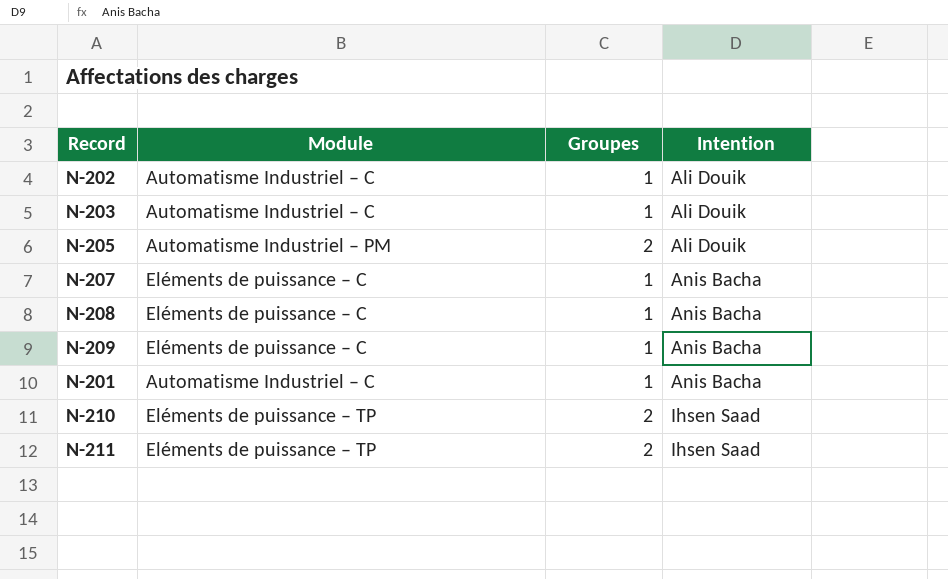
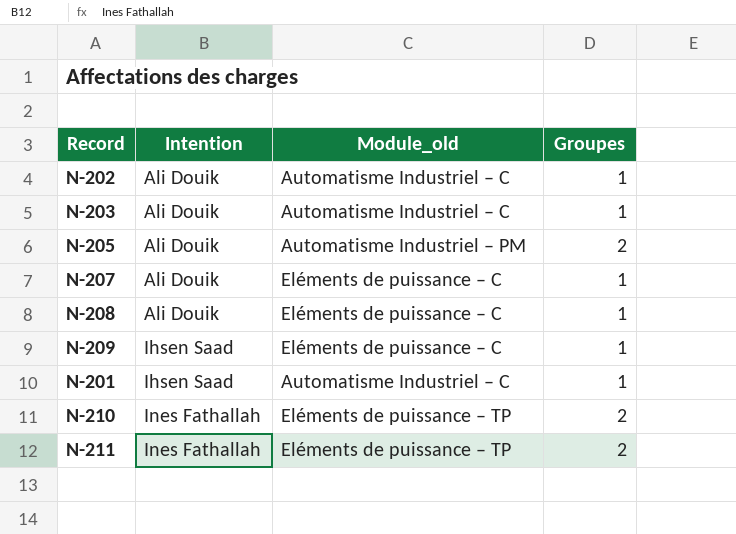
column Intention | position: 4 -> 2
column name: Module -> Module_old
N-207 | Intention: Anis Bacha -> Ali Douik
N-208 | Intention: Anis Bacha -> Ali Douik
N-209 | Intention: Anis Bacha -> Ihsen Saad
N-201 | Intention: Anis Bacha -> Ihsen Saad
N-210 | Intention: Ihsen Saad -> Ines Fathallah
N-211 | Intention: Ihsen Saad -> Ines Fathallah

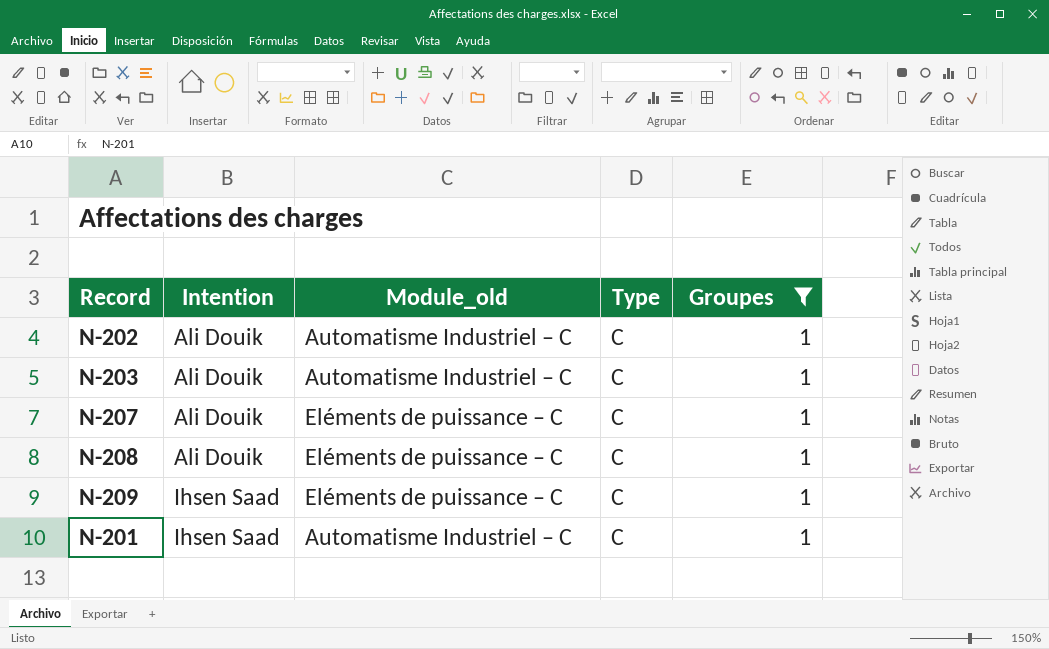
filter: none -> Groupes = 1
column Type | position: none -> 4

